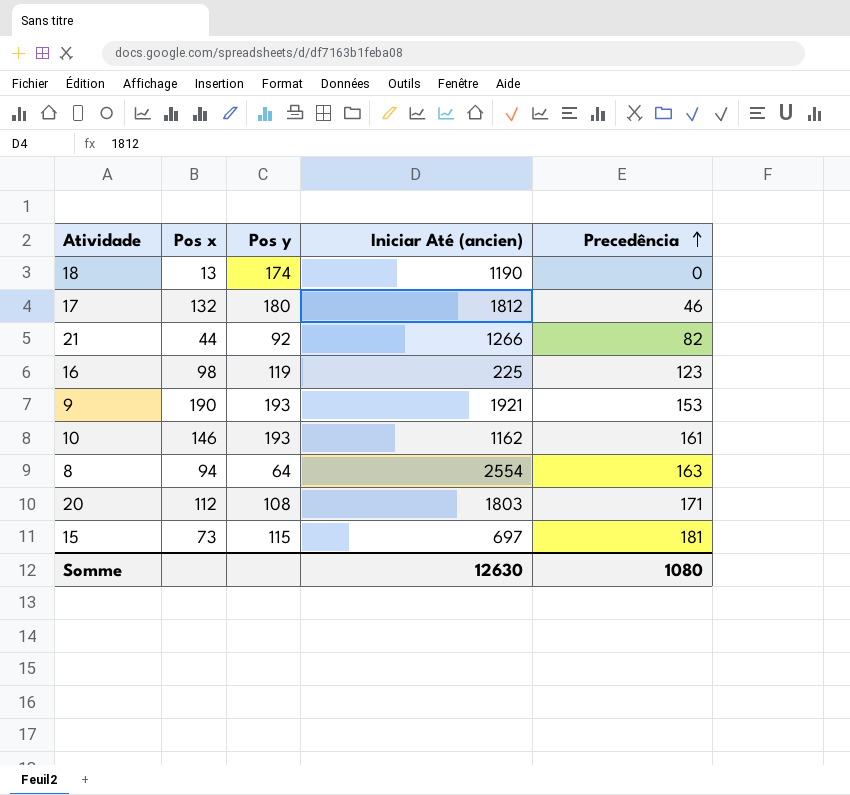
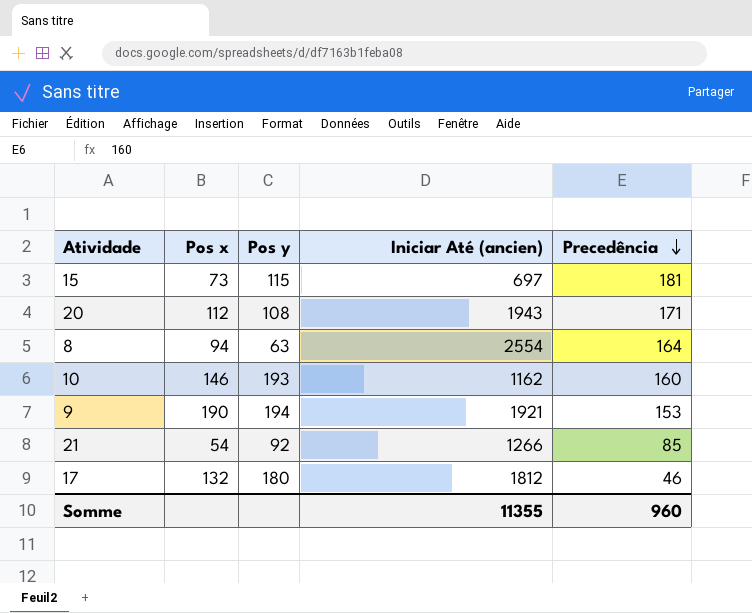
row order: Precedência ascending -> Precedência descending
row 18: 13 | 174 | 1190 | 0 -> none
row 16: 98 | 119 | 225 | 123 -> none
20 | Iniciar Até (ancien): 1803 -> 1943
8 | Pos y: 64 -> 63
8 | Precedência: 163 -> 164
10 | Precedência: 161 -> 160
9 | Pos y: 193 -> 194
21 | Pos x: 44 -> 54
21 | Precedência: 82 -> 85
Somme | Iniciar Até (ancien): 12630 -> 11355
Somme | Precedência: 1080 -> 960

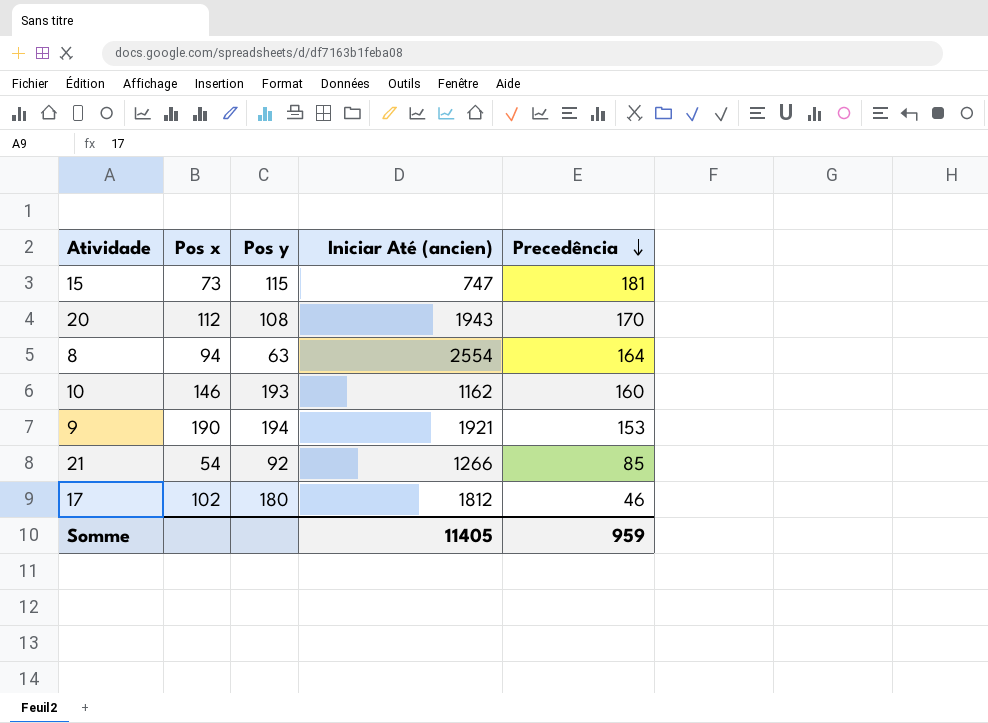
15 | Iniciar Até (ancien): 697 -> 747
20 | Precedência: 171 -> 170
17 | Pos x: 132 -> 102
Somme | Iniciar Até (ancien): 11355 -> 11405
Somme | Precedência: 960 -> 959

